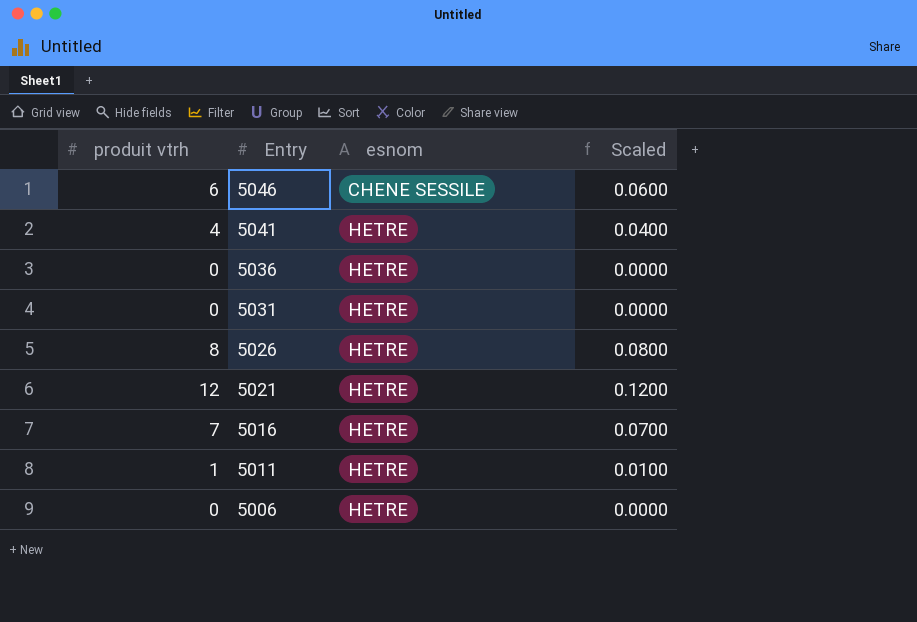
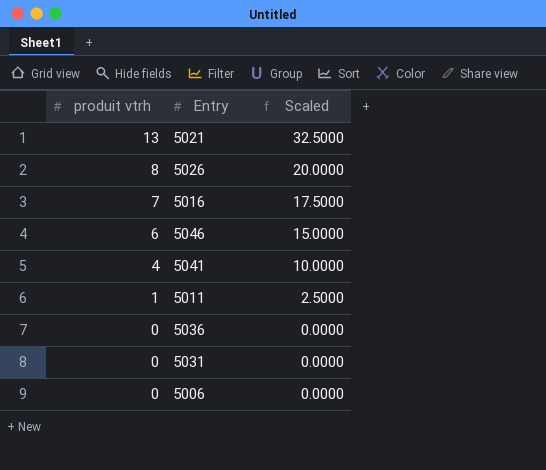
row order: Entry descending -> produit vtrh descending
column esnom | position: 3 -> none
column Scaled | formula: [produit vtrh] * 0.01 -> [produit vtrh] * 2.5
5021 | produit vtrh: 12 -> 13

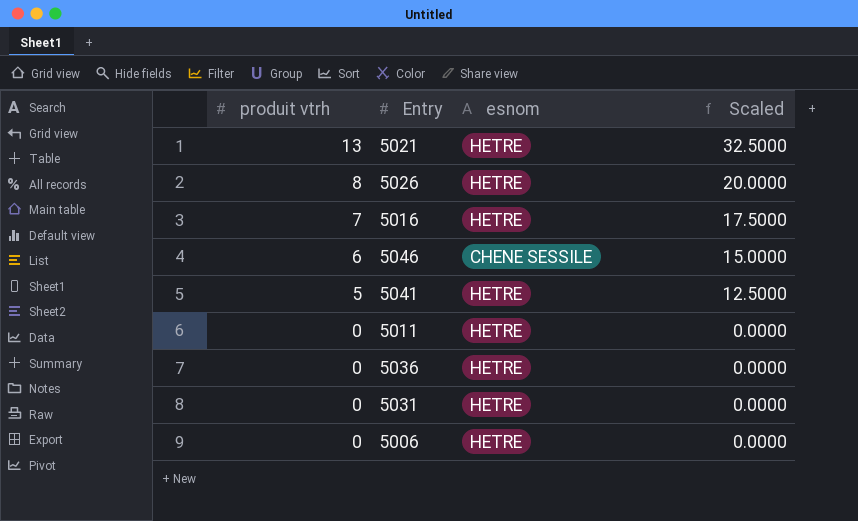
column esnom | position: none -> 3
5041 | produit vtrh: 4 -> 5
5041 | Scaled: 10.0000 -> 12.5000
5011 | produit vtrh: 1 -> 0
5011 | Scaled: 2.5000 -> 0.0000

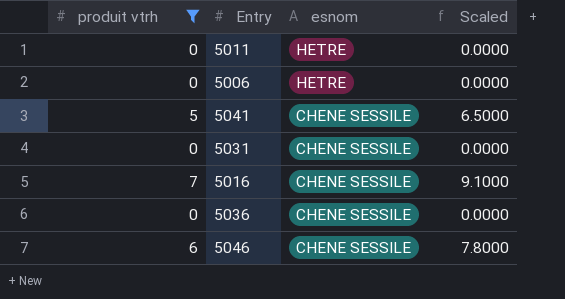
filter: none -> produit vtrh <= 7
row order: produit vtrh descending -> esnom descending
column Scaled | formula: [produit vtrh] * 2.5 -> [produit vtrh] * 1.3
5041 | esnom: HETRE -> CHENE SESSILE
5031 | esnom: HETRE -> CHENE SESSILE
5016 | esnom: HETRE -> CHENE SESSILE
5036 | esnom: HETRE -> CHENE SESSILE

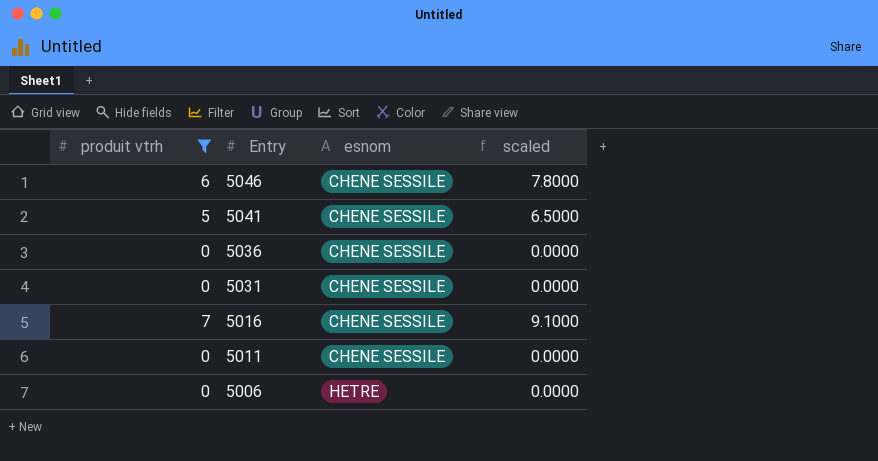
row order: esnom descending -> Entry descending
column name: Scaled -> scaled
5011 | esnom: HETRE -> CHENE SESSILE

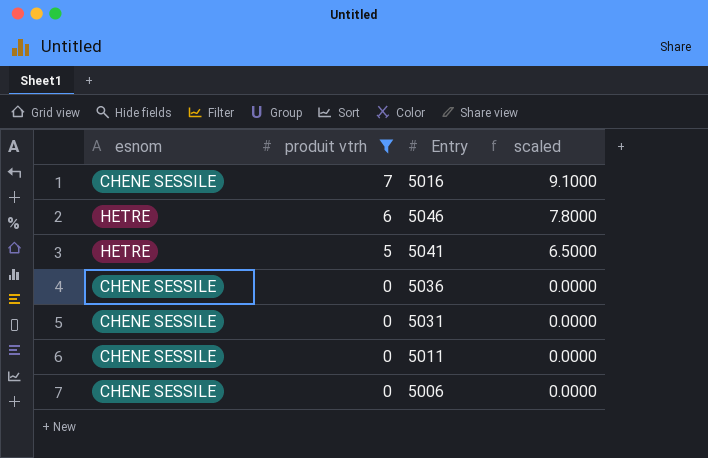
row order: Entry descending -> produit vtrh descending
column esnom | position: 3 -> 1
5046 | esnom: CHENE SESSILE -> HETRE
5041 | esnom: CHENE SESSILE -> HETRE
5006 | esnom: HETRE -> CHENE SESSILE

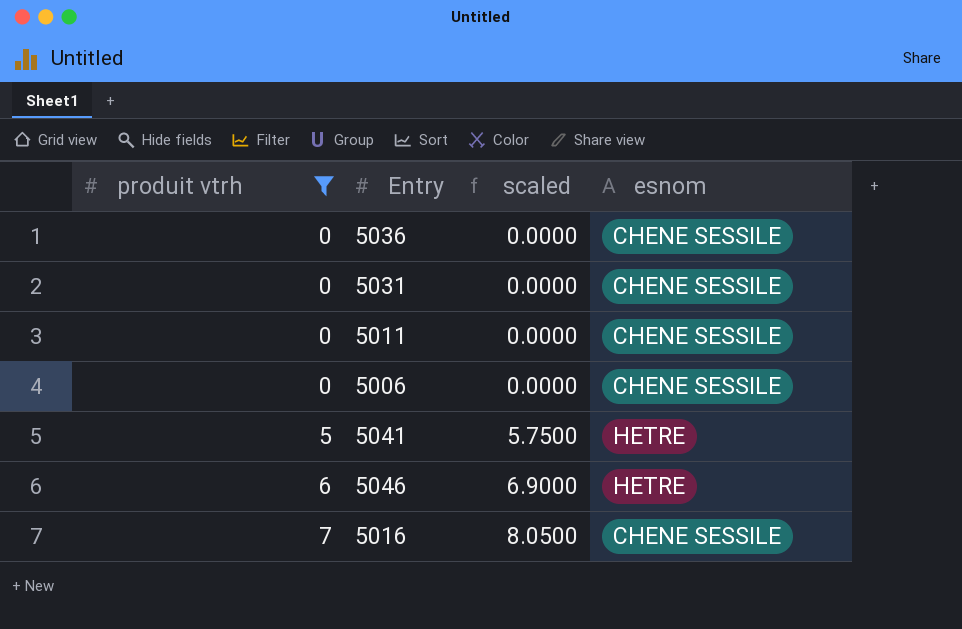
row order: produit vtrh descending -> produit vtrh ascending
column scaled | formula: [produit vtrh] * 1.3 -> [produit vtrh] * 1.15
column esnom | position: 1 -> 4

